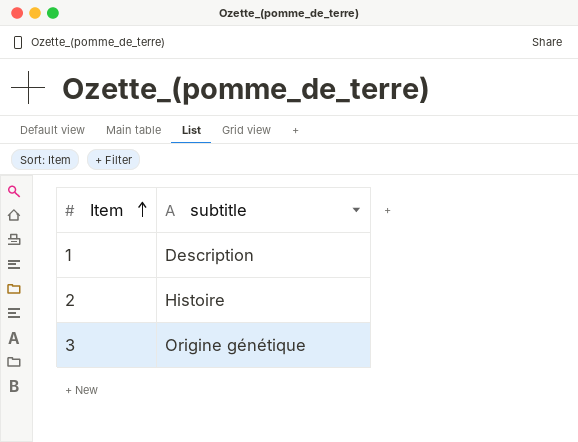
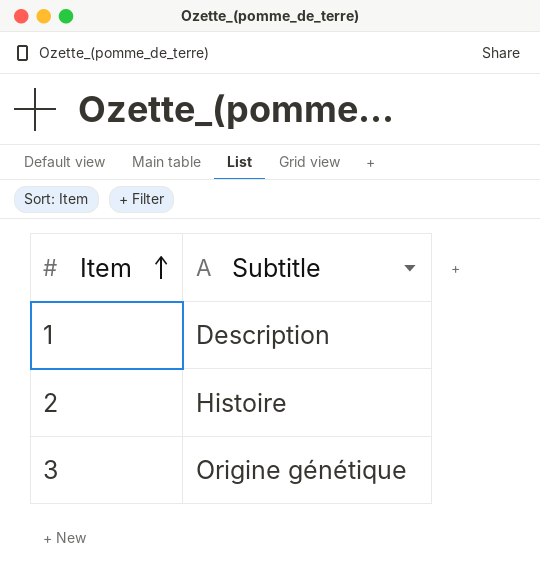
column name: subtitle -> Subtitle

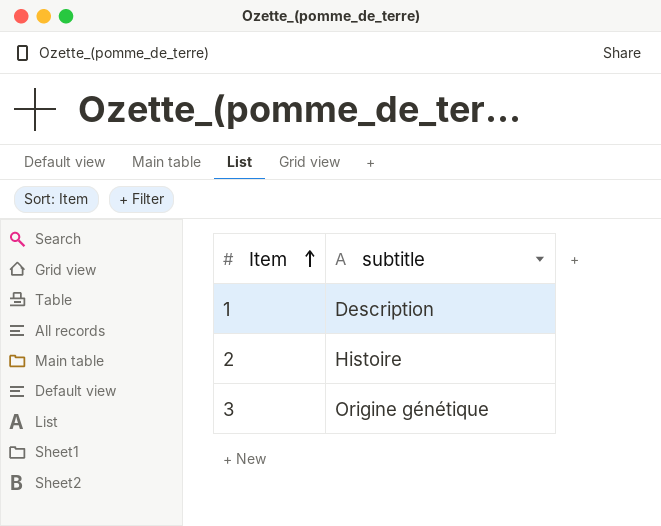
column name: Subtitle -> subtitle

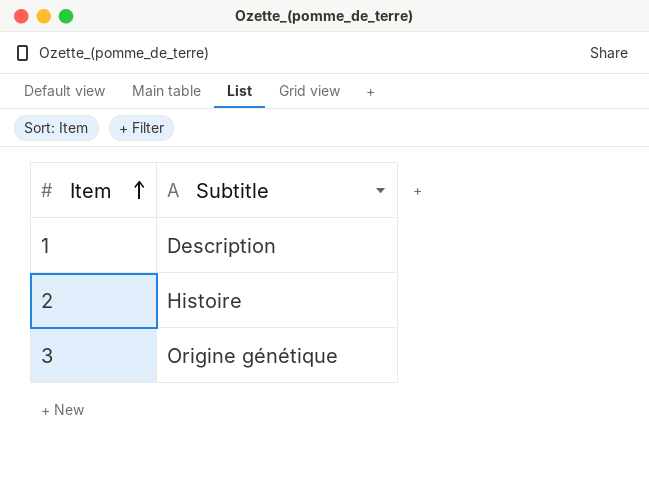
column name: subtitle -> Subtitle

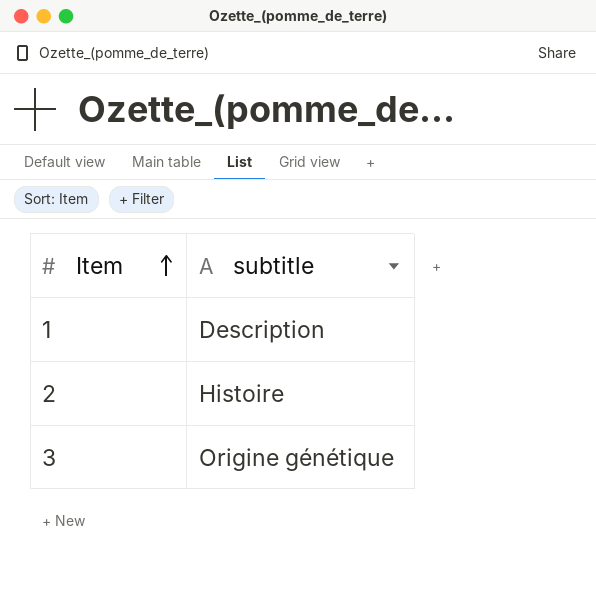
column name: Subtitle -> subtitle

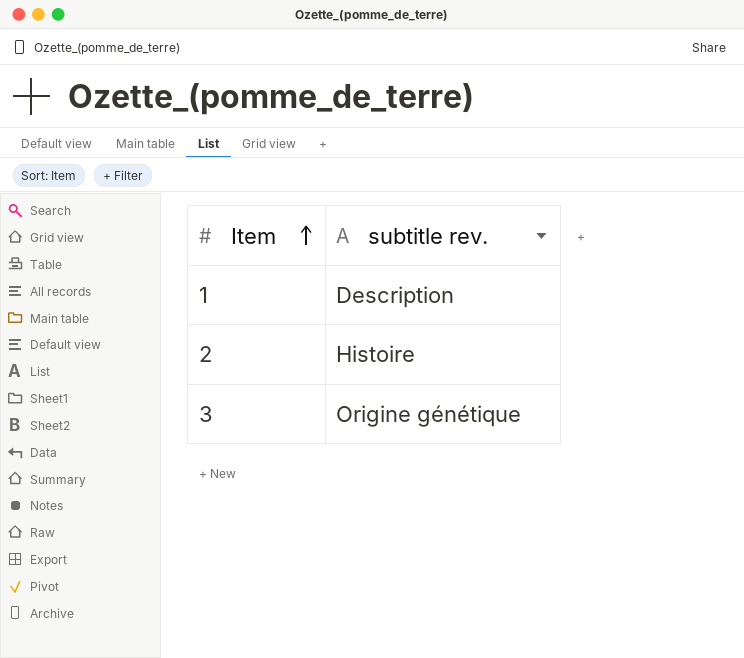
column name: subtitle -> subtitle rev.

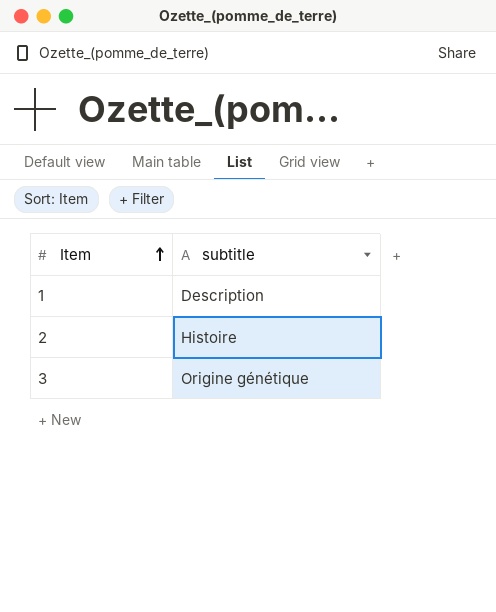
column name: subtitle rev. -> subtitle

